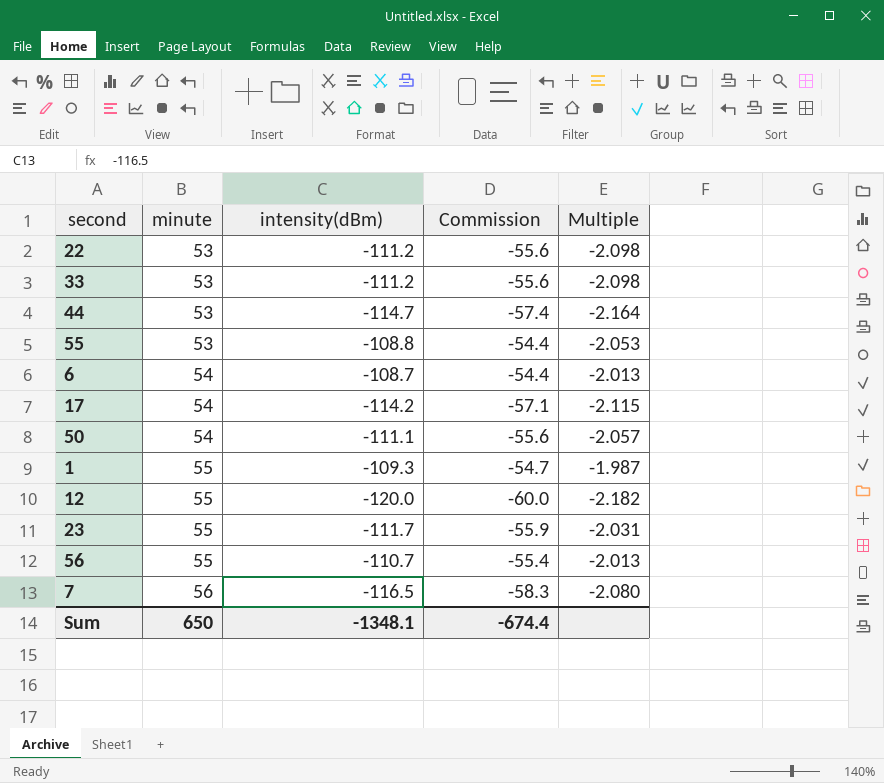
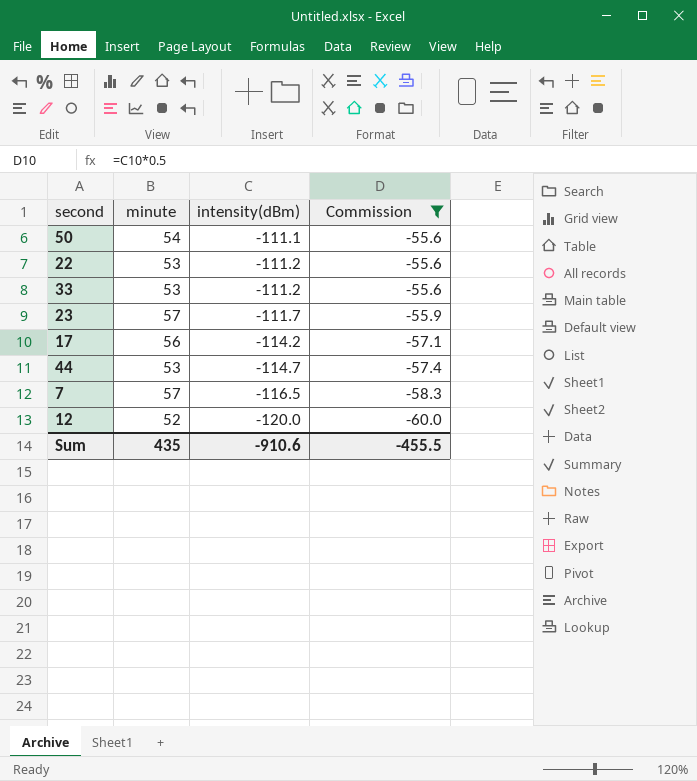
filter: none -> Commission <= -55.6
row order: minute ascending -> intensity(dBm) descending
column Multiple | formula: [intensity(dBm)] / [minute] -> none
23 | minute: 55 -> 57
17 | minute: 54 -> 56
7 | minute: 56 -> 57
12 | minute: 55 -> 52
Sum | minute: 650 -> 435
Sum | intensity(dBm): -1348.1 -> -910.6
Sum | Commission: -674.4 -> -455.5

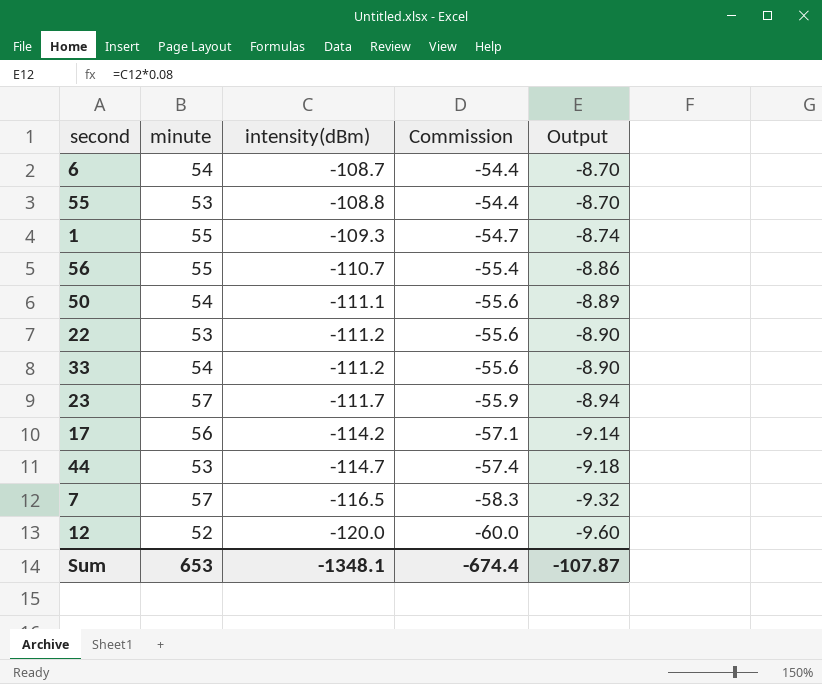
filter: Commission <= -55.6 -> none
column Output | formula: none -> [intensity(dBm)] * 0.08
33 | minute: 53 -> 54
Sum | minute: 435 -> 653
Sum | intensity(dBm): -910.6 -> -1348.1
Sum | Commission: -455.5 -> -674.4

